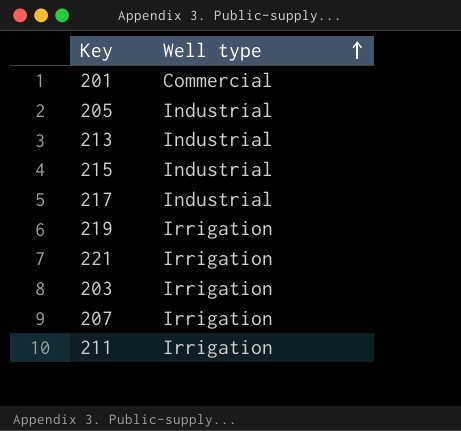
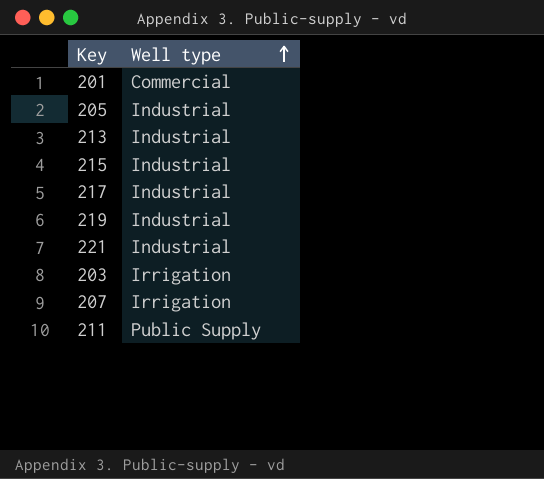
219 | Well type: Irrigation -> Industrial
221 | Well type: Irrigation -> Industrial
211 | Well type: Irrigation -> Public Supply

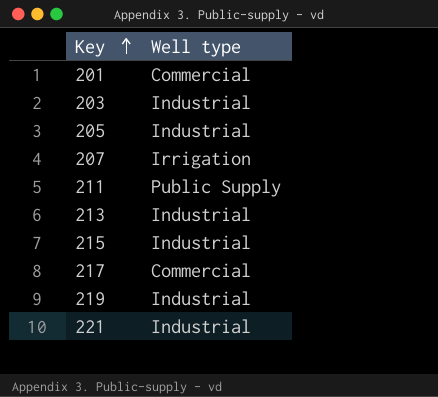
row order: Well type ascending -> Key ascending
203 | Well type: Irrigation -> Industrial
217 | Well type: Industrial -> Commercial

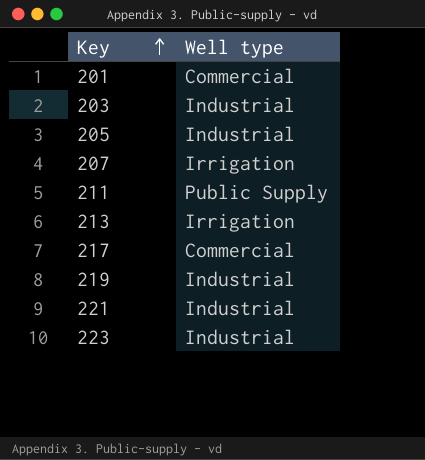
row 215: Industrial -> none
213 | Well type: Industrial -> Irrigation
row 223: none -> Industrial

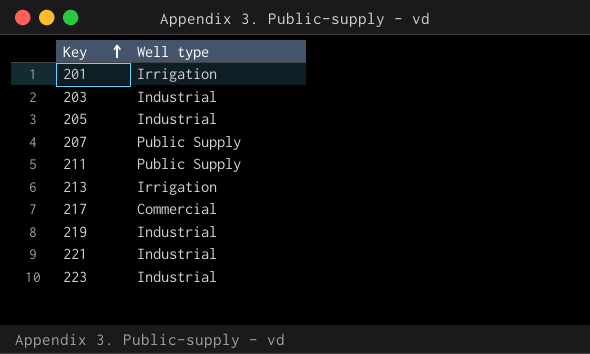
201 | Well type: Commercial -> Irrigation
207 | Well type: Irrigation -> Public Supply

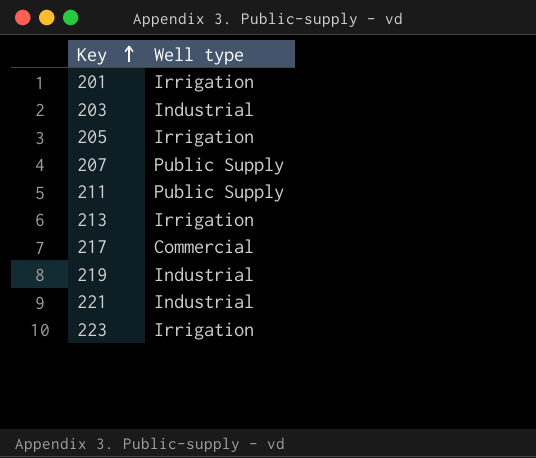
205 | Well type: Industrial -> Irrigation
223 | Well type: Industrial -> Irrigation

